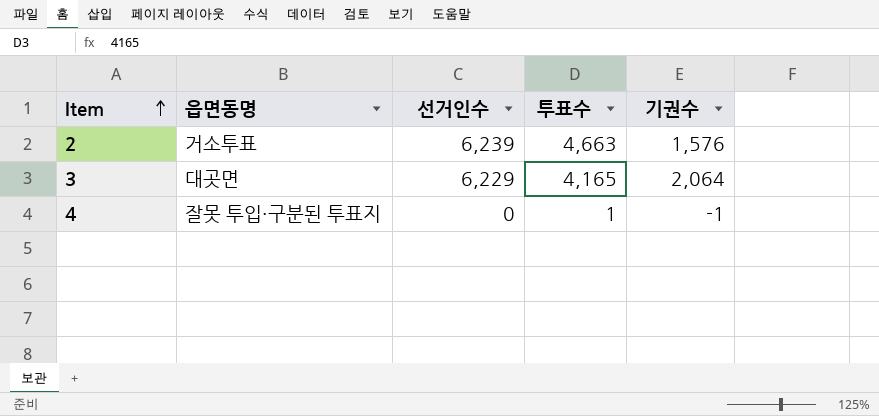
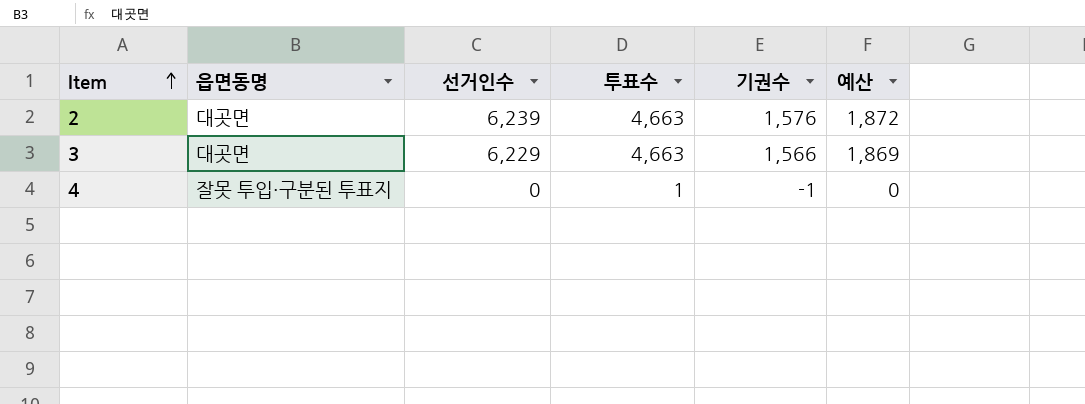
column 예산 | formula: none -> [선거인수] * 0.3
2 | 읍면동명: 거소투표 -> 대곳면
3 | 투표수: 4,165 -> 4,663
3 | 기권수: 2,064 -> 1,566

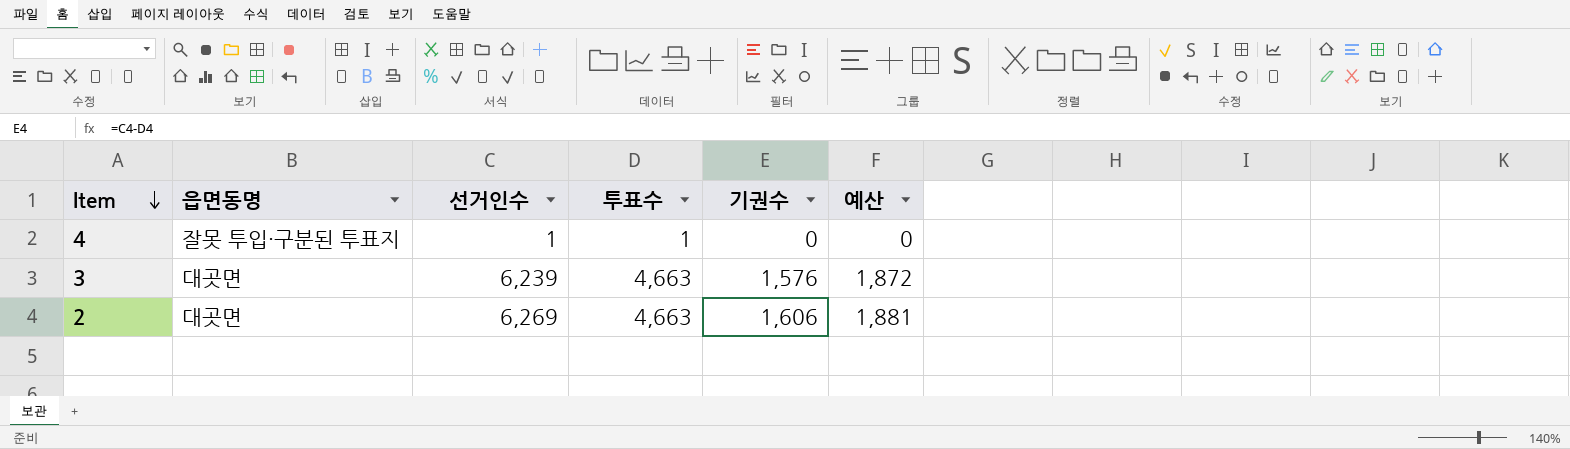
row order: Item ascending -> Item descending
4 | 선거인수: 0 -> 1
4 | 기권수: -1 -> 0
3 | 선거인수: 6,229 -> 6,239
3 | 기권수: 1,566 -> 1,576
3 | 예산: 1,869 -> 1,872
2 | 선거인수: 6,239 -> 6,269
2 | 기권수: 1,576 -> 1,606
2 | 예산: 1,872 -> 1,881

